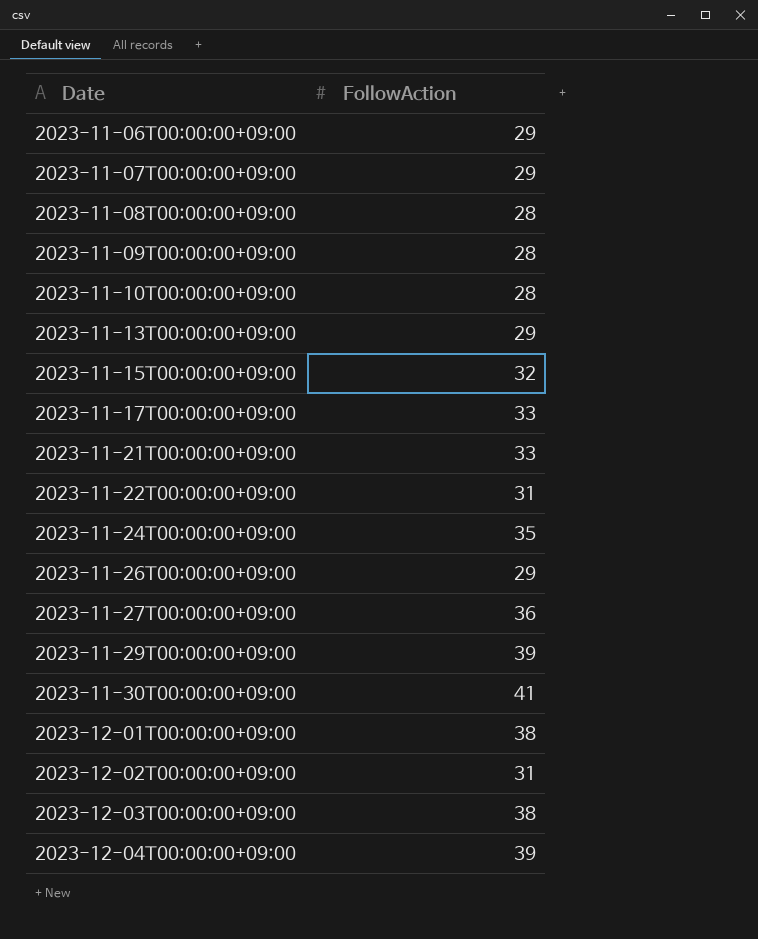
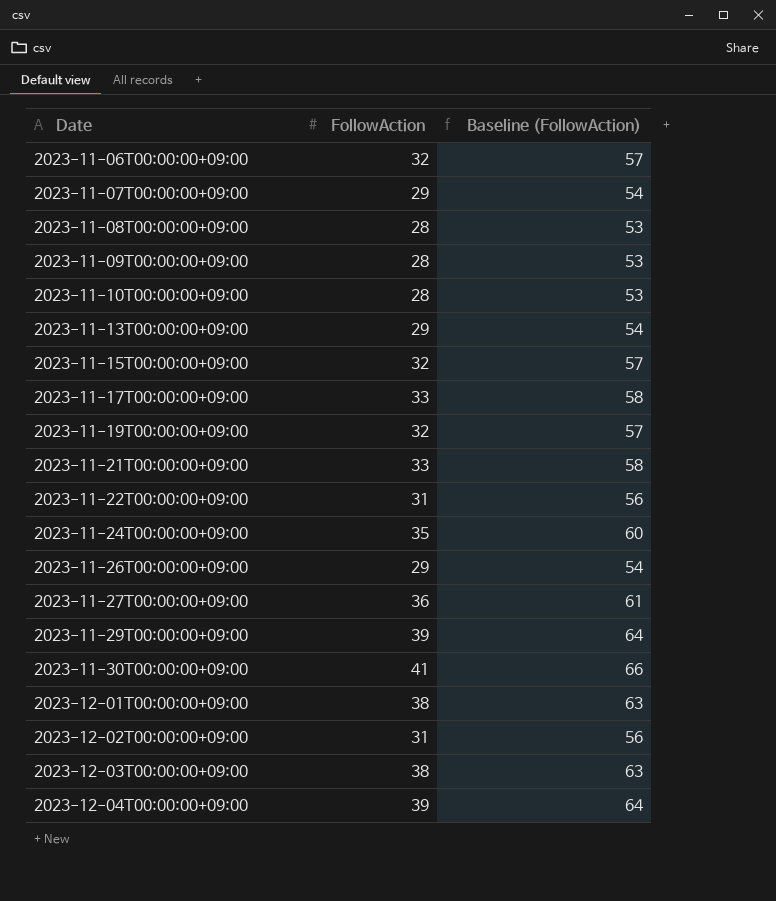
column Baseline (FollowAction) | formula: none -> [FollowAction] + 25
2023-11-06T00:00:00+09:00 | FollowAction: 29 -> 32
row 2023-11-19T00:00:00+09:00: none -> 32 | 57

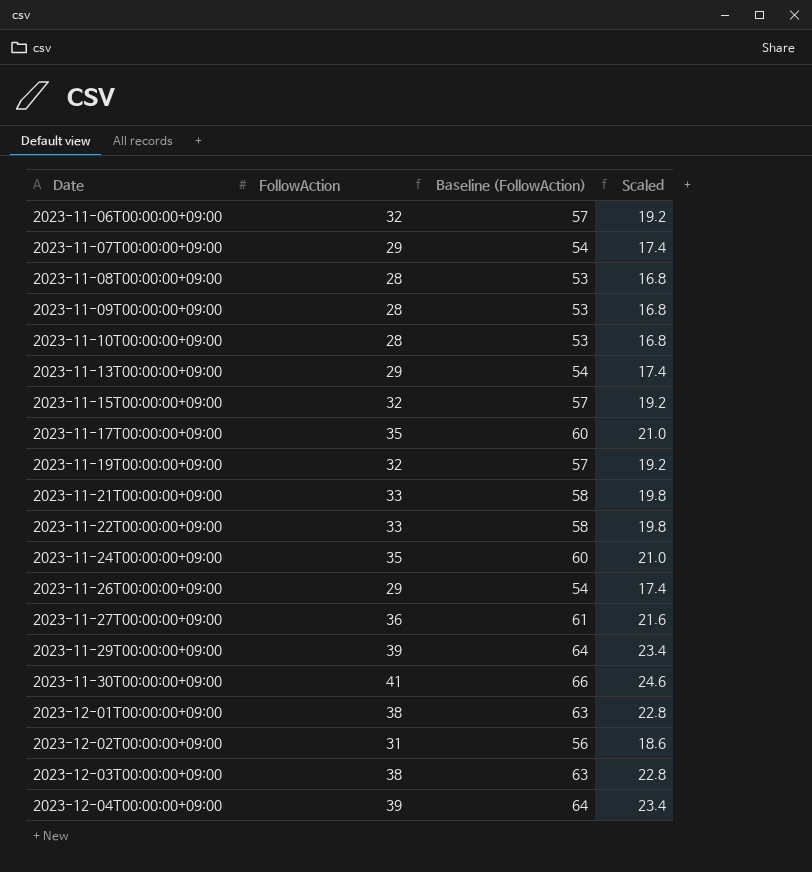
column Scaled | formula: none -> [FollowAction] * 0.6
2023-11-17T00:00:00+09:00 | FollowAction: 33 -> 35
2023-11-17T00:00:00+09:00 | Baseline (FollowAction): 58 -> 60
2023-11-22T00:00:00+09:00 | FollowAction: 31 -> 33
2023-11-22T00:00:00+09:00 | Baseline (FollowAction): 56 -> 58

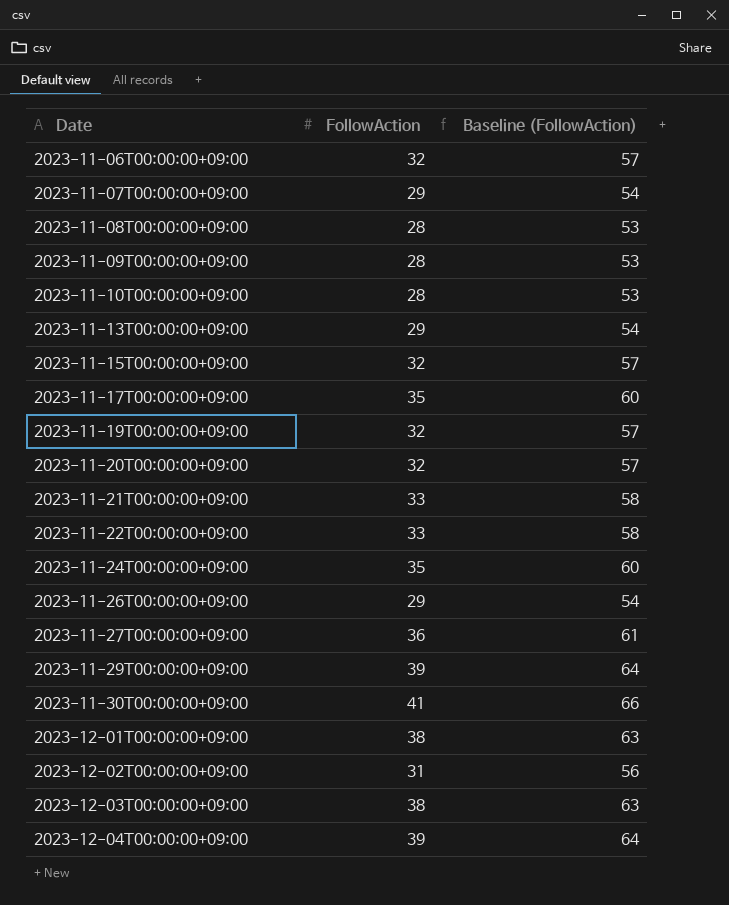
column Scaled | formula: [FollowAction] * 0.6 -> none
row 2023-11-20T00:00:00+09:00: none -> 32 | 57

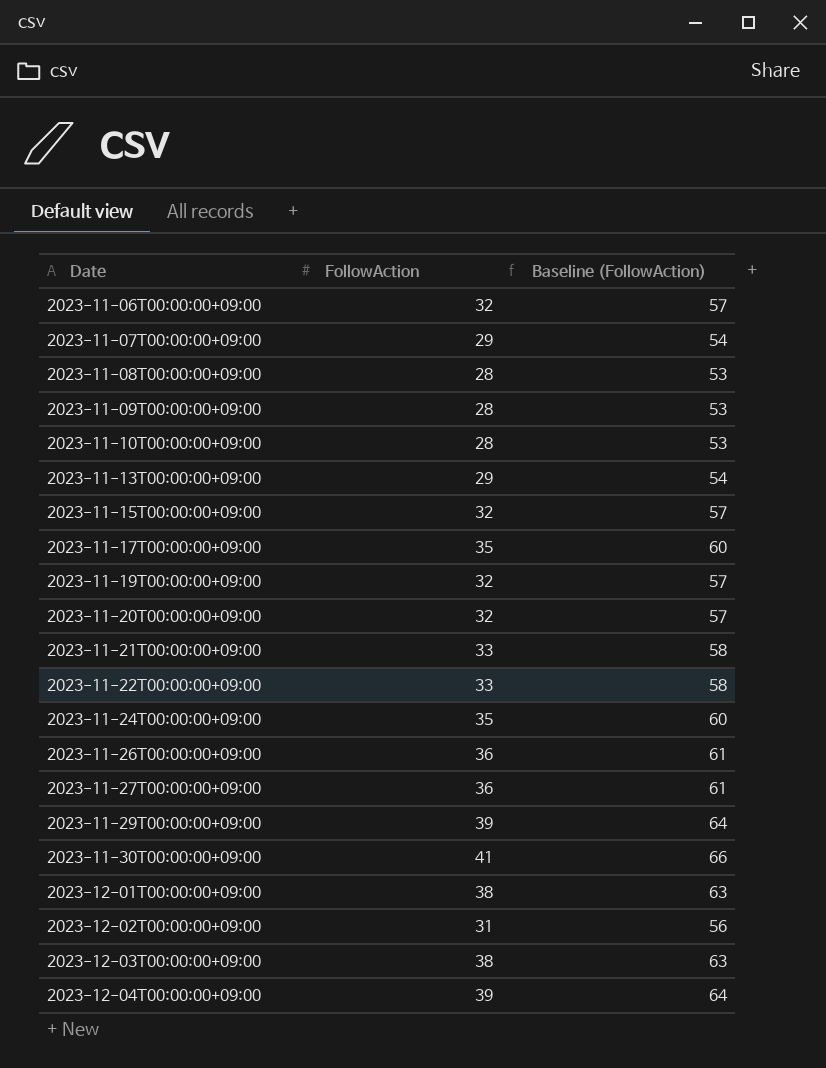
2023-11-26T00:00:00+09:00 | FollowAction: 29 -> 36
2023-11-26T00:00:00+09:00 | Baseline (FollowAction): 54 -> 61

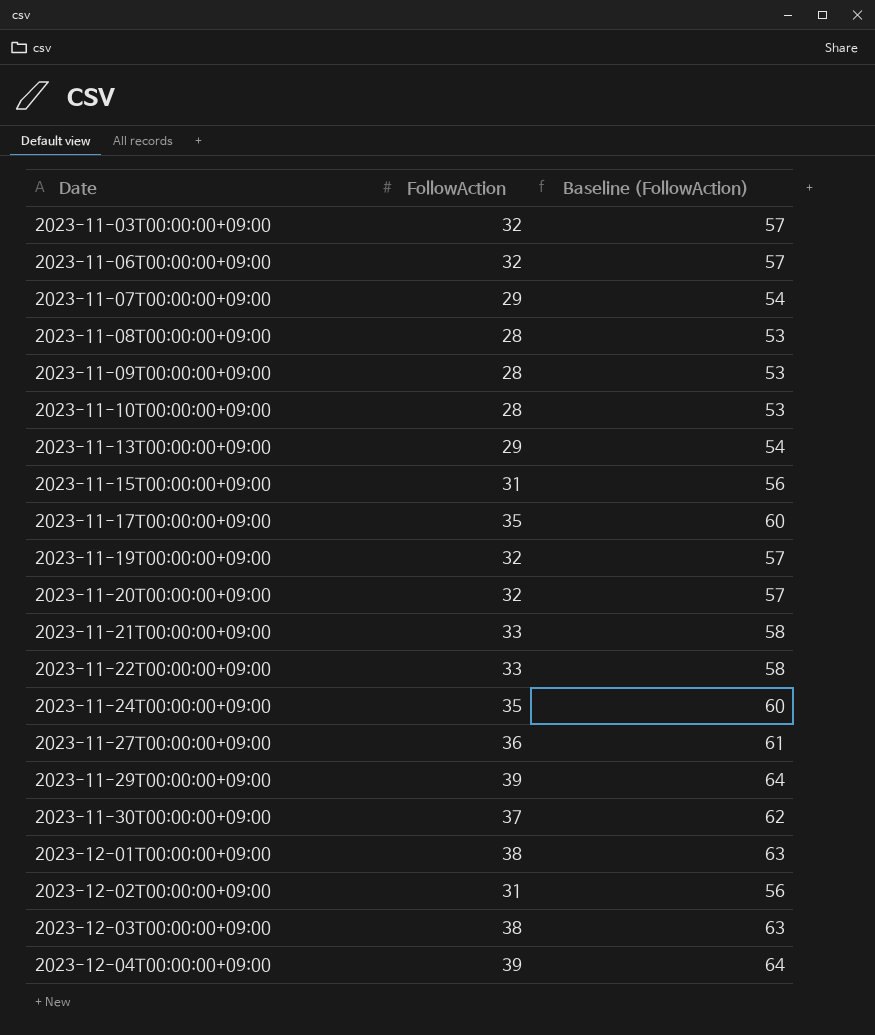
row 2023-11-26T00:00:00+09:00: 36 | 61 -> none
row 2023-11-03T00:00:00+09:00: none -> 32 | 57
2023-11-15T00:00:00+09:00 | FollowAction: 32 -> 31
2023-11-15T00:00:00+09:00 | Baseline (FollowAction): 57 -> 56
2023-11-30T00:00:00+09:00 | FollowAction: 41 -> 37
2023-11-30T00:00:00+09:00 | Baseline (FollowAction): 66 -> 62

